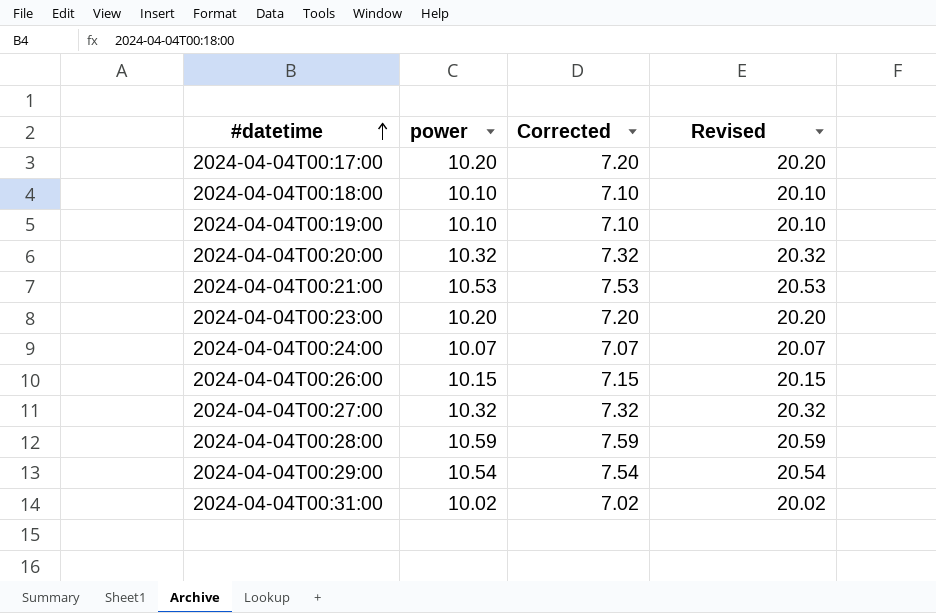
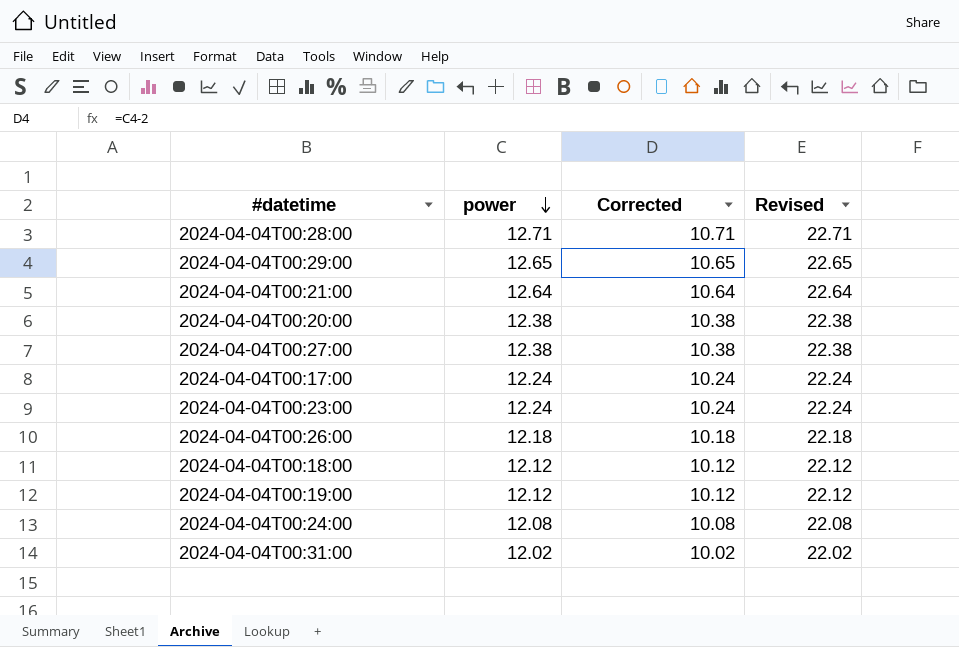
row order: #datetime ascending -> power descending
column Corrected | formula: [power] - 3 -> [power] - 2
2024-04-04T00:28:00 | power: 10.59 -> 12.71
2024-04-04T00:28:00 | Revised: 20.59 -> 22.71
2024-04-04T00:29:00 | power: 10.54 -> 12.65
2024-04-04T00:29:00 | Revised: 20.54 -> 22.65
2024-04-04T00:21:00 | power: 10.53 -> 12.64
2024-04-04T00:21:00 | Revised: 20.53 -> 22.64
2024-04-04T00:20:00 | power: 10.32 -> 12.38
2024-04-04T00:20:00 | Revised: 20.32 -> 22.38
2024-04-04T00:27:00 | power: 10.32 -> 12.38
2024-04-04T00:27:00 | Revised: 20.32 -> 22.38
2024-04-04T00:17:00 | power: 10.20 -> 12.24
2024-04-04T00:17:00 | Revised: 20.20 -> 22.24
2024-04-04T00:23:00 | power: 10.20 -> 12.24
2024-04-04T00:23:00 | Revised: 20.20 -> 22.24
2024-04-04T00:26:00 | power: 10.15 -> 12.18
2024-04-04T00:26:00 | Revised: 20.15 -> 22.18
2024-04-04T00:18:00 | power: 10.10 -> 12.12
2024-04-04T00:18:00 | Revised: 20.10 -> 22.12
2024-04-04T00:19:00 | power: 10.10 -> 12.12
2024-04-04T00:19:00 | Revised: 20.10 -> 22.12
2024-04-04T00:24:00 | power: 10.07 -> 12.08
2024-04-04T00:24:00 | Revised: 20.07 -> 22.08
2024-04-04T00:31:00 | power: 10.02 -> 12.02
2024-04-04T00:31:00 | Revised: 20.02 -> 22.02

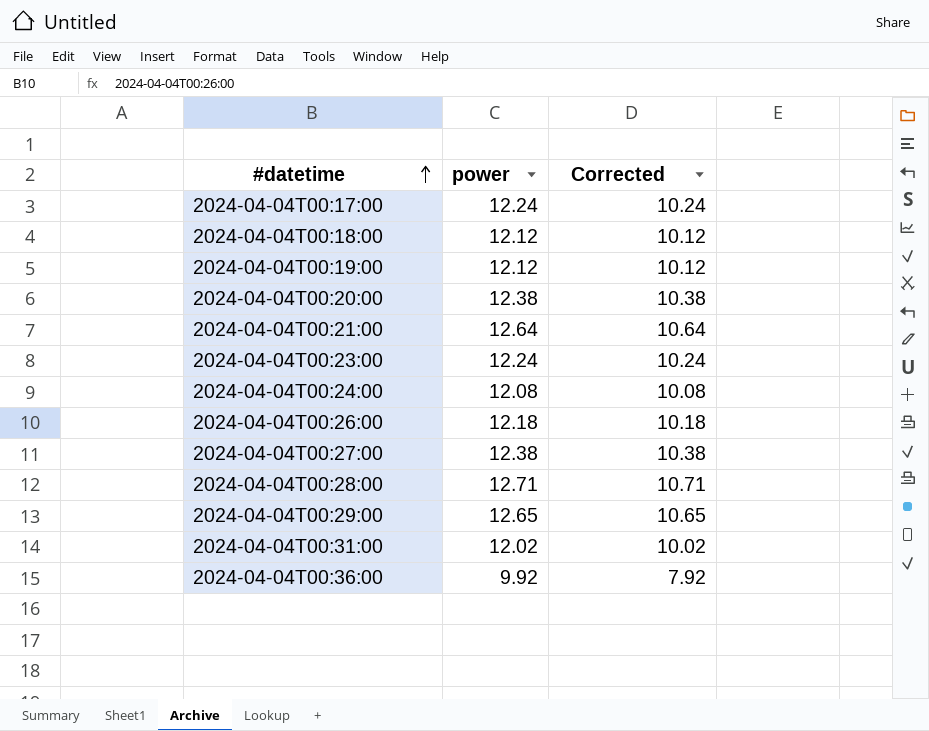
row order: power descending -> #datetime ascending
column Revised | formula: [power] + 10 -> none
row 2024-04-04T00:36:00: none -> 9.92 | 7.92

